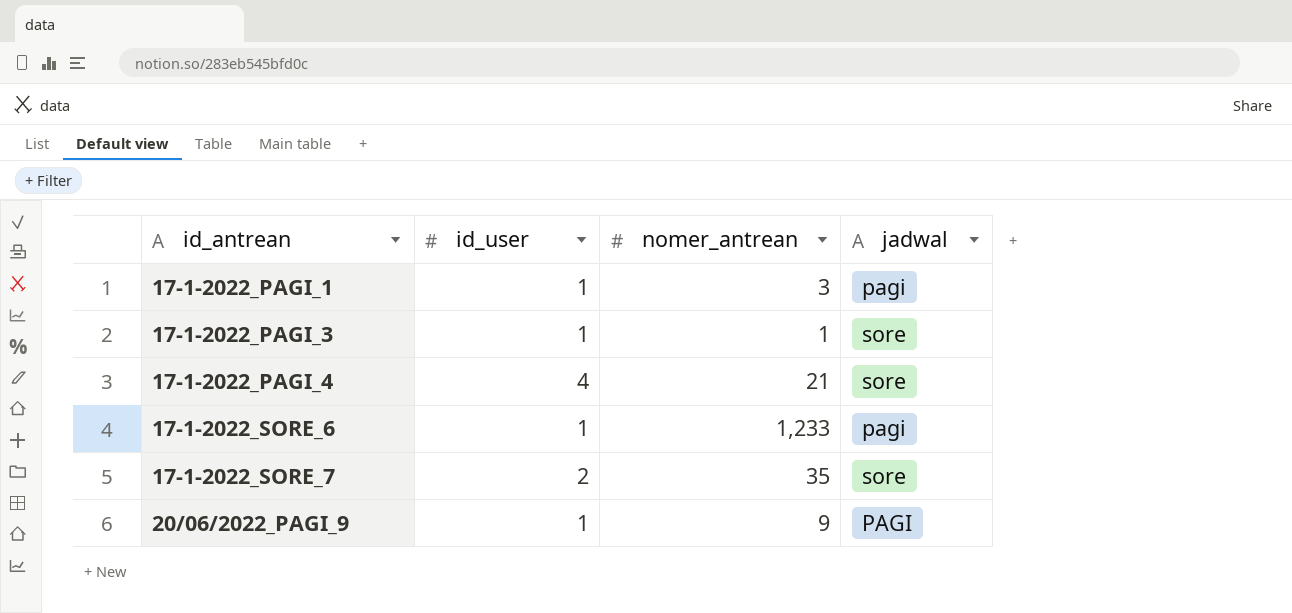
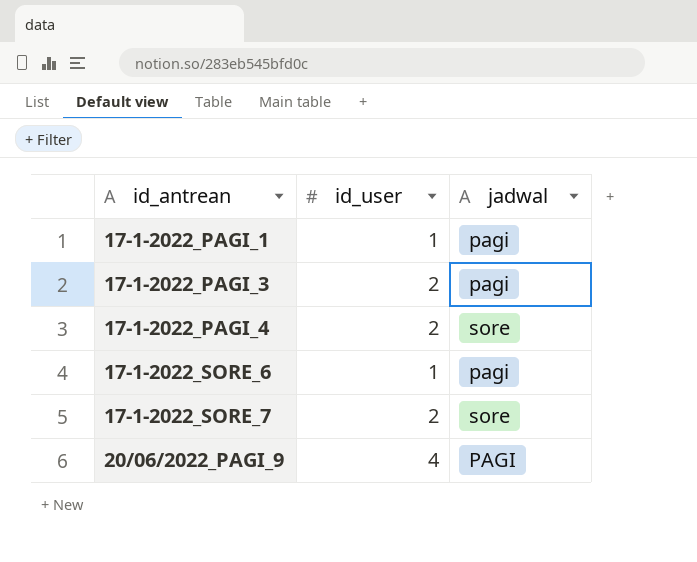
column nomer_antrean | position: 3 -> none
17-1-2022_PAGI_3 | id_user: 1 -> 2
17-1-2022_PAGI_3 | jadwal: sore -> pagi
17-1-2022_PAGI_4 | id_user: 4 -> 2
20/06/2022_PAGI_9 | id_user: 1 -> 4

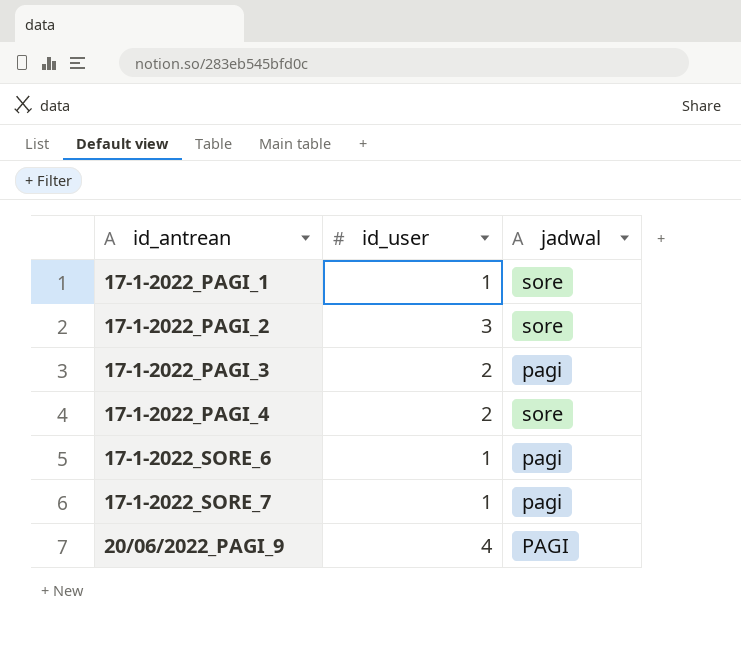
17-1-2022_PAGI_1 | jadwal: pagi -> sore
row 17-1-2022_PAGI_2: none -> 3 | sore
17-1-2022_SORE_7 | id_user: 2 -> 1
17-1-2022_SORE_7 | jadwal: sore -> pagi

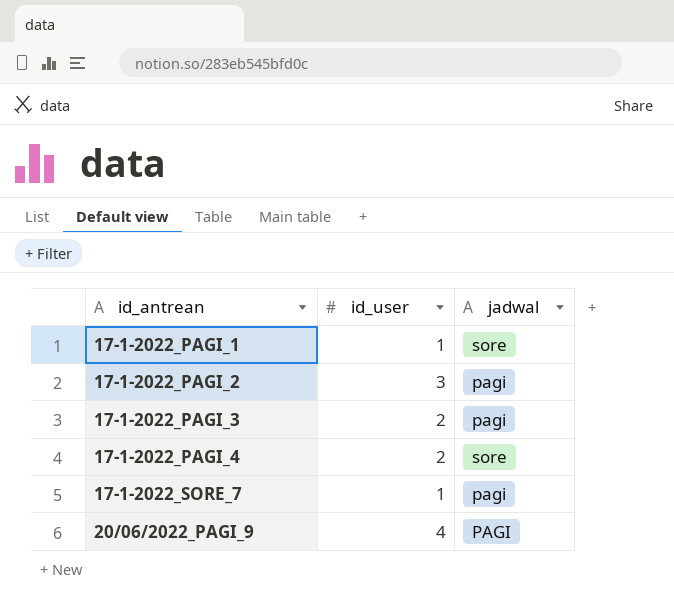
row 17-1-2022_SORE_6: 1 | pagi -> none
17-1-2022_PAGI_2 | jadwal: sore -> pagi

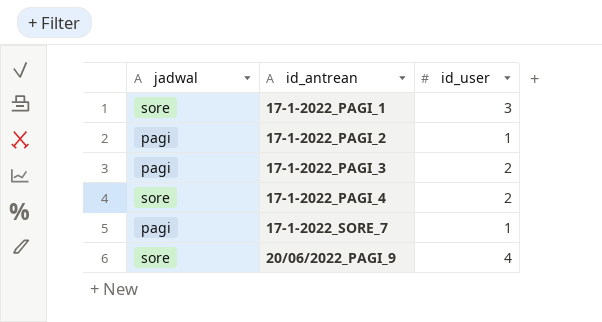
column jadwal | position: 3 -> 1
17-1-2022_PAGI_1 | id_user: 1 -> 3
17-1-2022_PAGI_2 | id_user: 3 -> 1
20/06/2022_PAGI_9 | jadwal: PAGI -> sore

